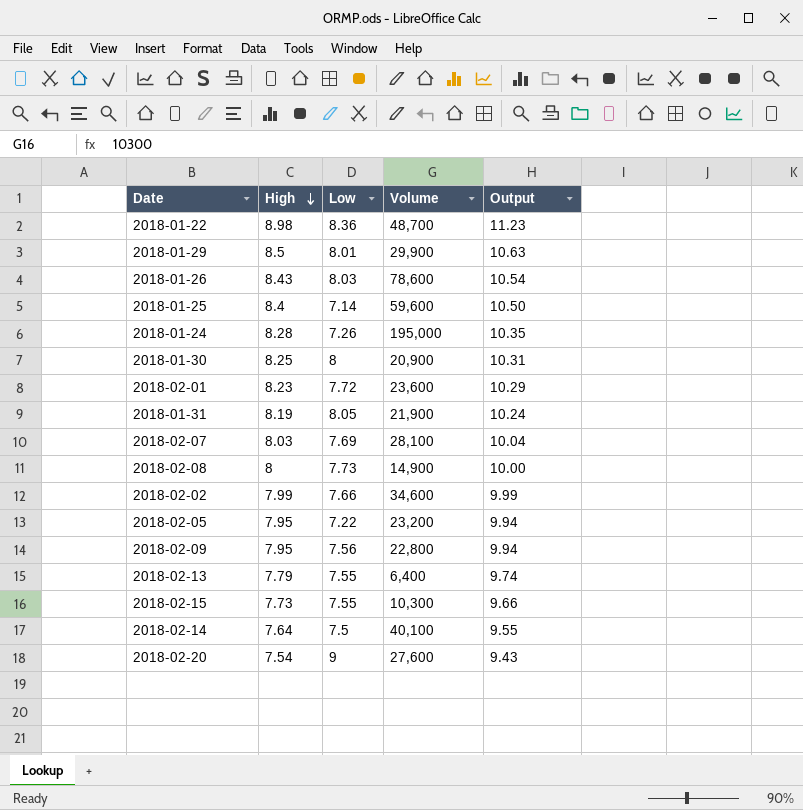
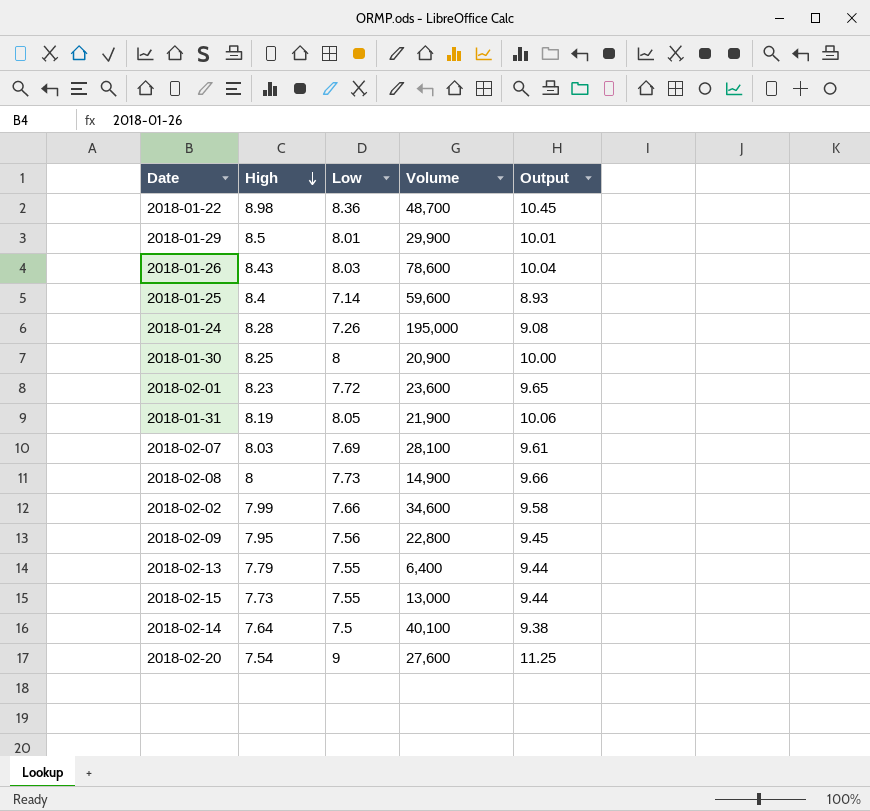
column Output | formula: [High] * 1.25 -> [Low] * 1.25
row 2018-02-05: 7.95 | 7.22 | 23,200 | 9.94 -> none
2018-02-15 | Volume: 10,300 -> 13,000

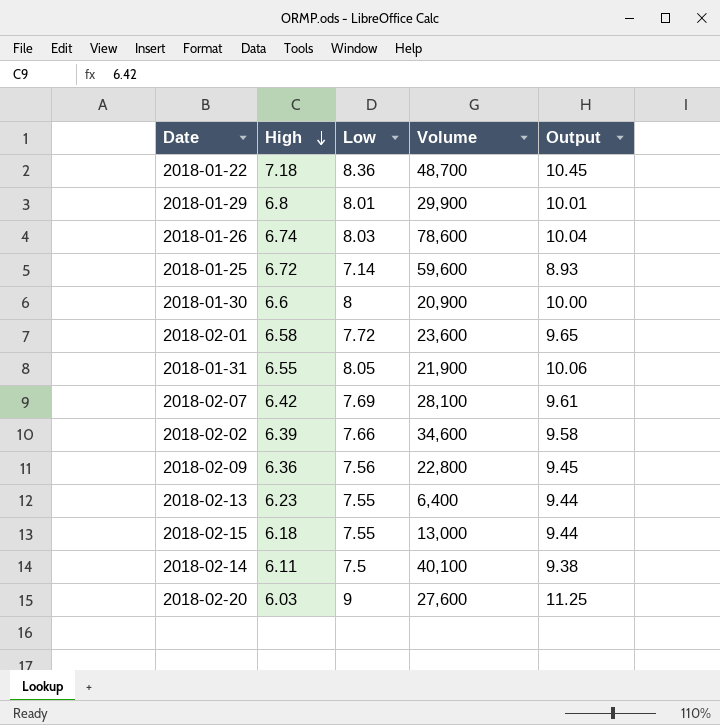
row 2018-01-24: 8.28 | 7.26 | 195,000 | 9.08 -> none
row 2018-02-08: 8 | 7.73 | 14,900 | 9.66 -> none
2018-01-22 | High: 8.98 -> 7.18
2018-01-29 | High: 8.5 -> 6.8
2018-01-26 | High: 8.43 -> 6.74
2018-01-25 | High: 8.4 -> 6.72
2018-01-30 | High: 8.25 -> 6.6
2018-02-01 | High: 8.23 -> 6.58
2018-01-31 | High: 8.19 -> 6.55
2018-02-07 | High: 8.03 -> 6.42
2018-02-02 | High: 7.99 -> 6.39
2018-02-09 | High: 7.95 -> 6.36
2018-02-13 | High: 7.79 -> 6.23
2018-02-15 | High: 7.73 -> 6.18
2018-02-14 | High: 7.64 -> 6.11
2018-02-20 | High: 7.54 -> 6.03

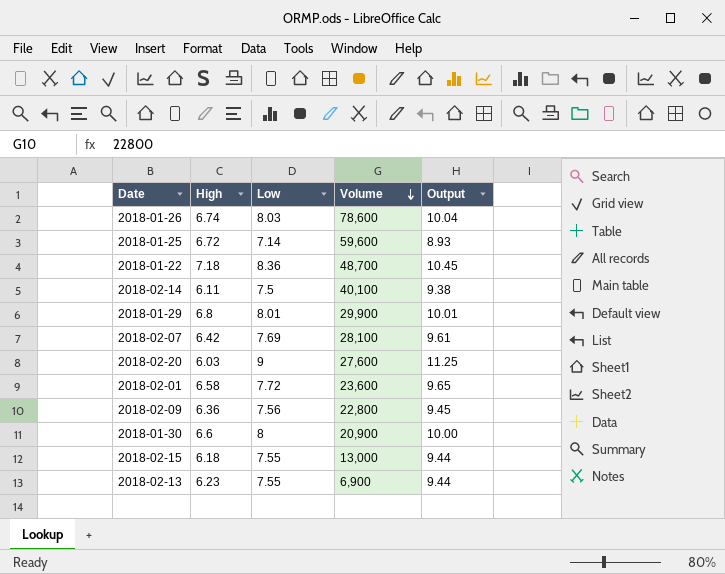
row order: High descending -> Volume descending
row 2018-01-31: 6.55 | 8.05 | 21,900 | 10.06 -> none
row 2018-02-02: 6.39 | 7.66 | 34,600 | 9.58 -> none
2018-02-13 | Volume: 6,400 -> 6,900

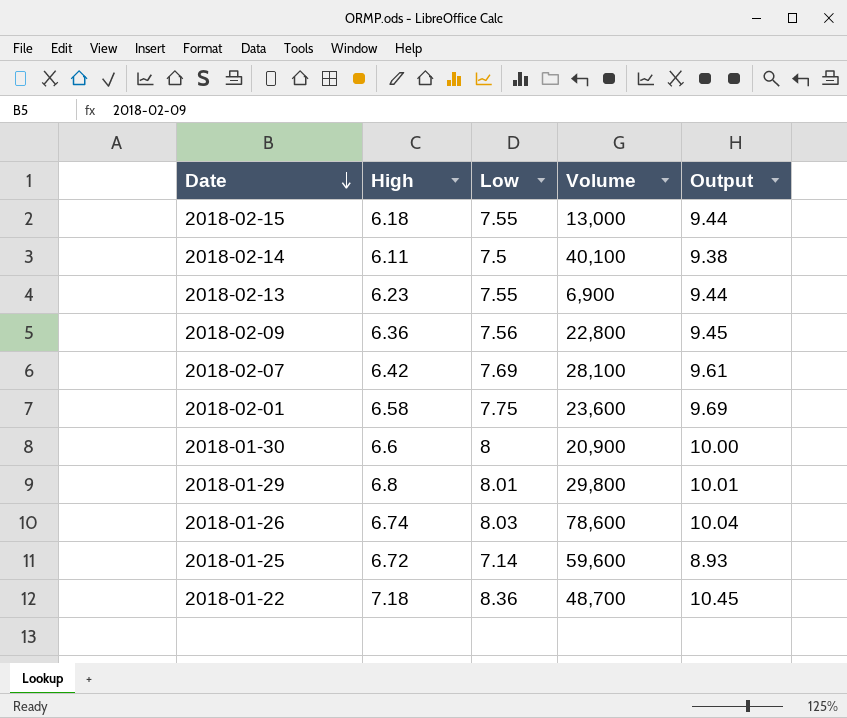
row order: Volume descending -> Date descending
row 2018-02-20: 6.03 | 9 | 27,600 | 11.25 -> none
2018-02-01 | Low: 7.72 -> 7.75
2018-02-01 | Output: 9.65 -> 9.69
2018-01-29 | Volume: 29,900 -> 29,800

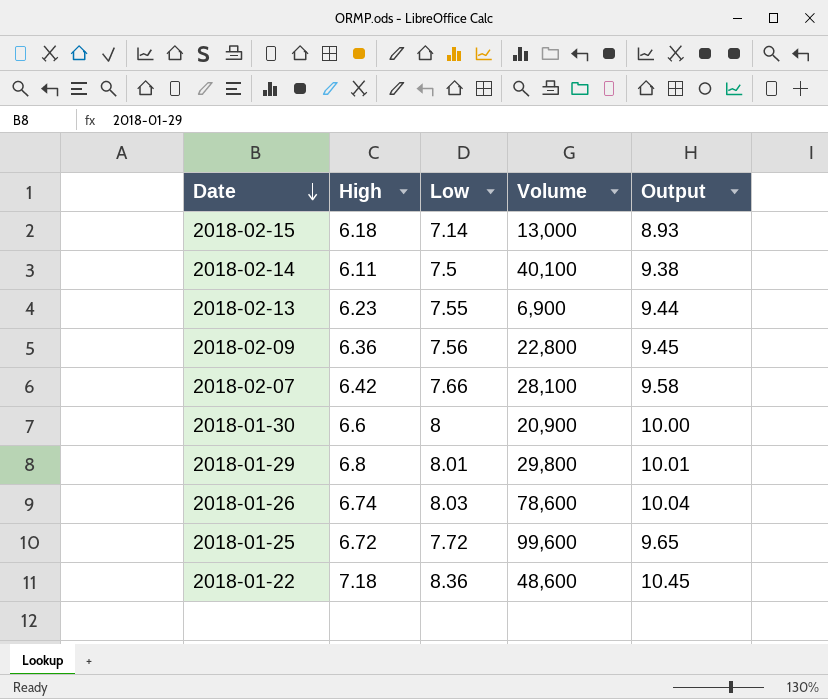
row 2018-02-01: 6.58 | 7.75 | 23,600 | 9.69 -> none
2018-02-15 | Low: 7.55 -> 7.14
2018-02-15 | Output: 9.44 -> 8.93
2018-02-07 | Low: 7.69 -> 7.66
2018-02-07 | Output: 9.61 -> 9.58
2018-01-25 | Low: 7.14 -> 7.72
2018-01-25 | Volume: 59,600 -> 99,600
2018-01-25 | Output: 8.93 -> 9.65
2018-01-22 | Volume: 48,700 -> 48,600

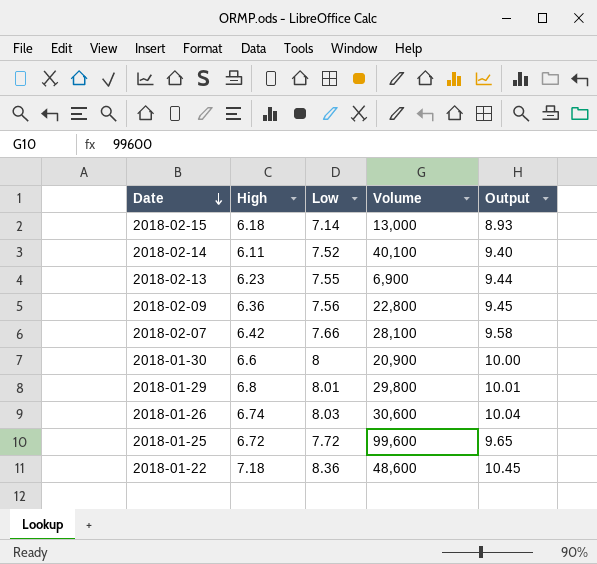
2018-02-14 | Low: 7.5 -> 7.52
2018-02-14 | Output: 9.38 -> 9.40
2018-01-26 | Volume: 78,600 -> 30,600

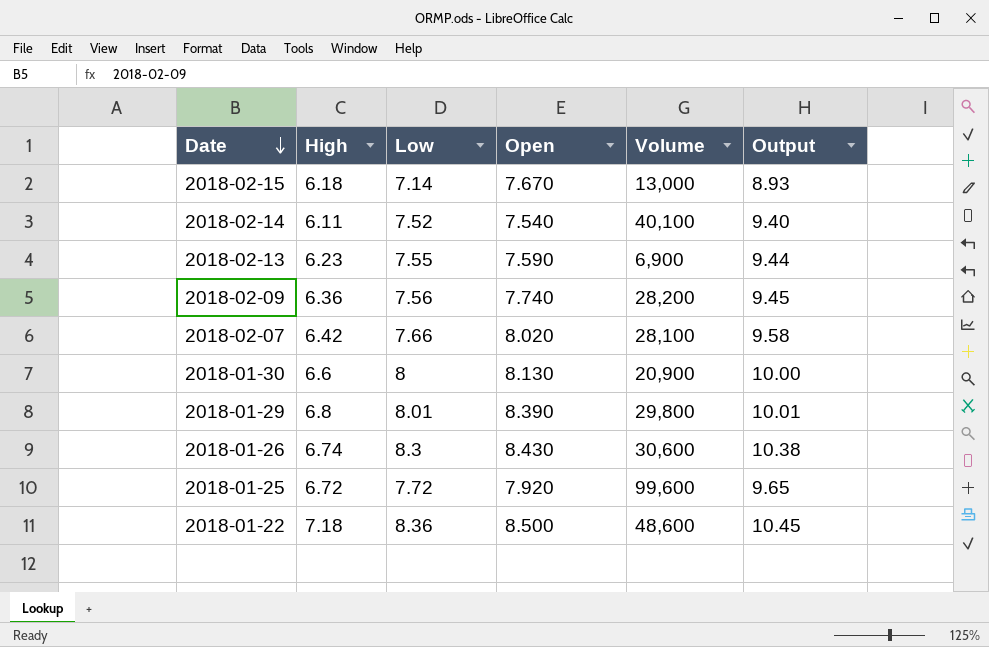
column Open | position: none -> 4
2018-02-09 | Volume: 22,800 -> 28,200
2018-01-26 | Low: 8.03 -> 8.3
2018-01-26 | Output: 10.04 -> 10.38

